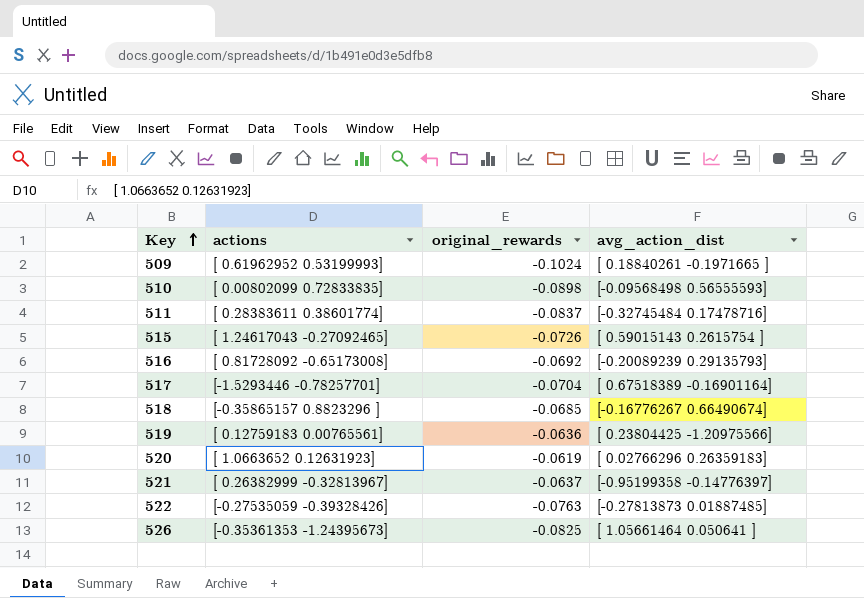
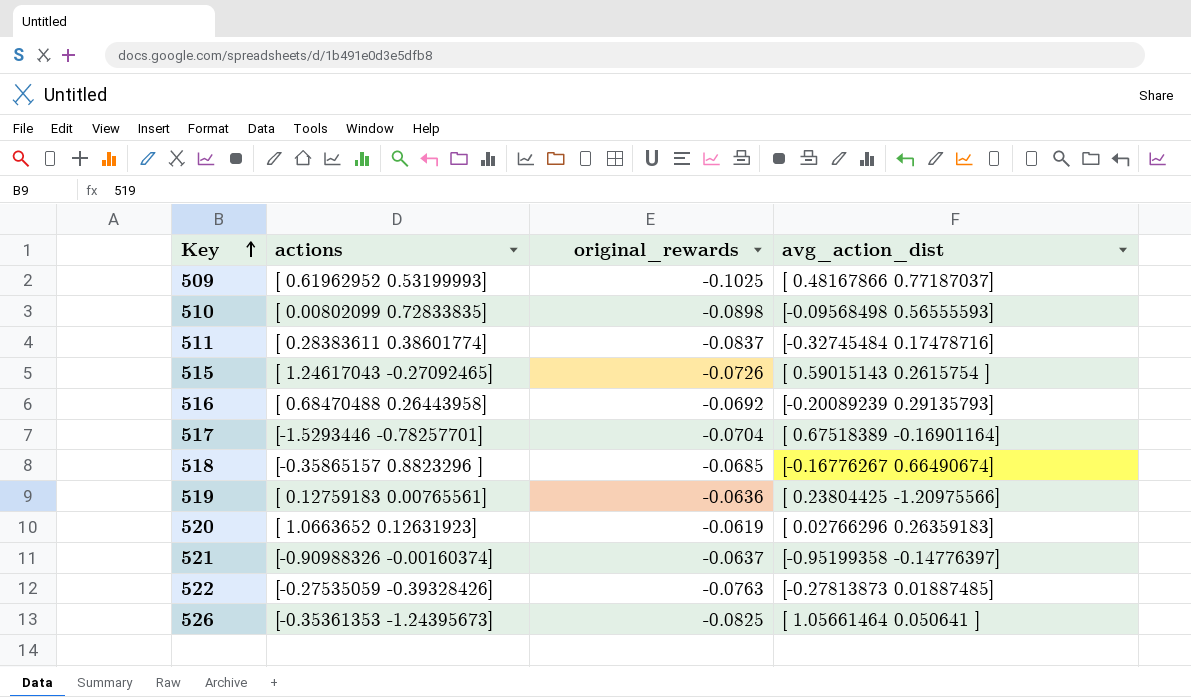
509 | original_rewards: -0.1024 -> -0.1025
509 | avg_action_dist: [ 0.18840261 -0.1971665 ] -> [ 0.48167866 0.77187037]
516 | actions: [ 0.81728092 -0.65173008] -> [ 0.68470488 0.26443958]
521 | actions: [ 0.26382999 -0.32813967] -> [-0.90988326 -0.00160374]

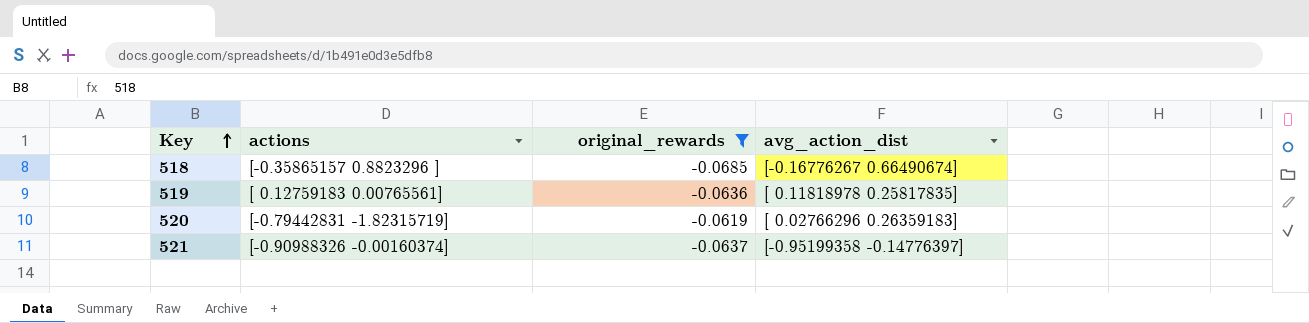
filter: none -> original_rewards >= -0.0685
519 | avg_action_dist: [ 0.23804425 -1.20975566] -> [ 0.11818978 0.25817835]
520 | actions: [ 1.0663652 0.12631923] -> [-0.79442831 -1.82315719]

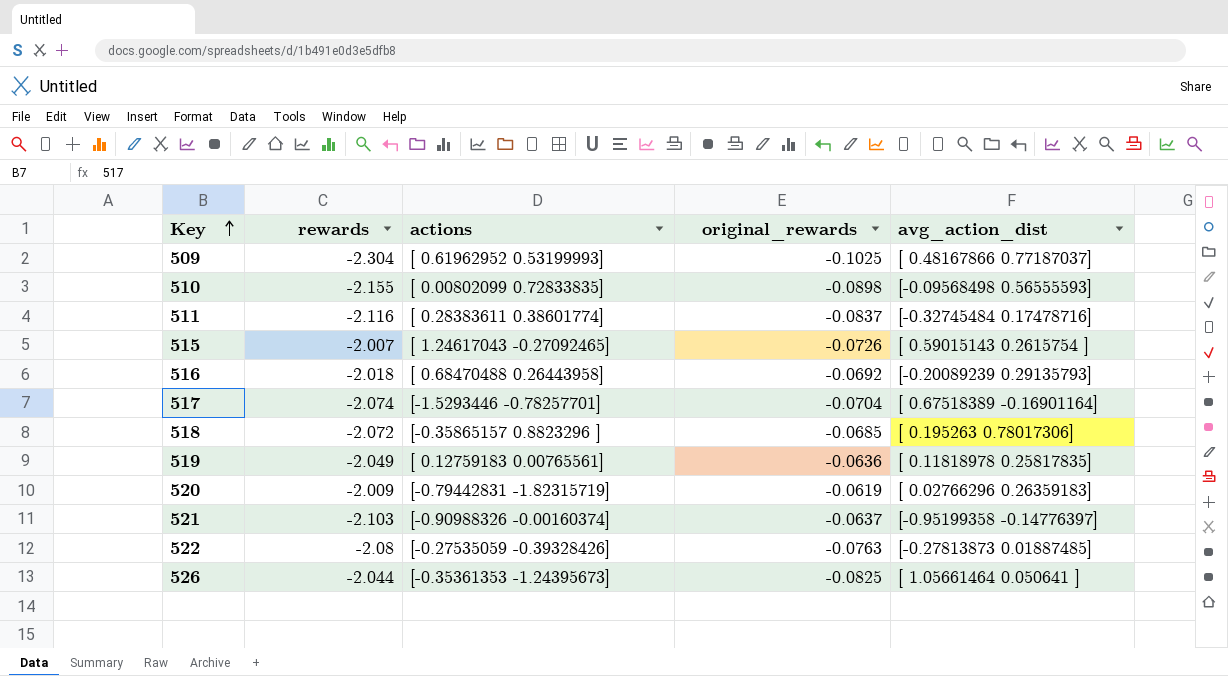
filter: original_rewards >= -0.0685 -> none
column rewards | position: none -> 2
518 | avg_action_dist: [-0.16776267 0.66490674] -> [ 0.195263 0.78017306]

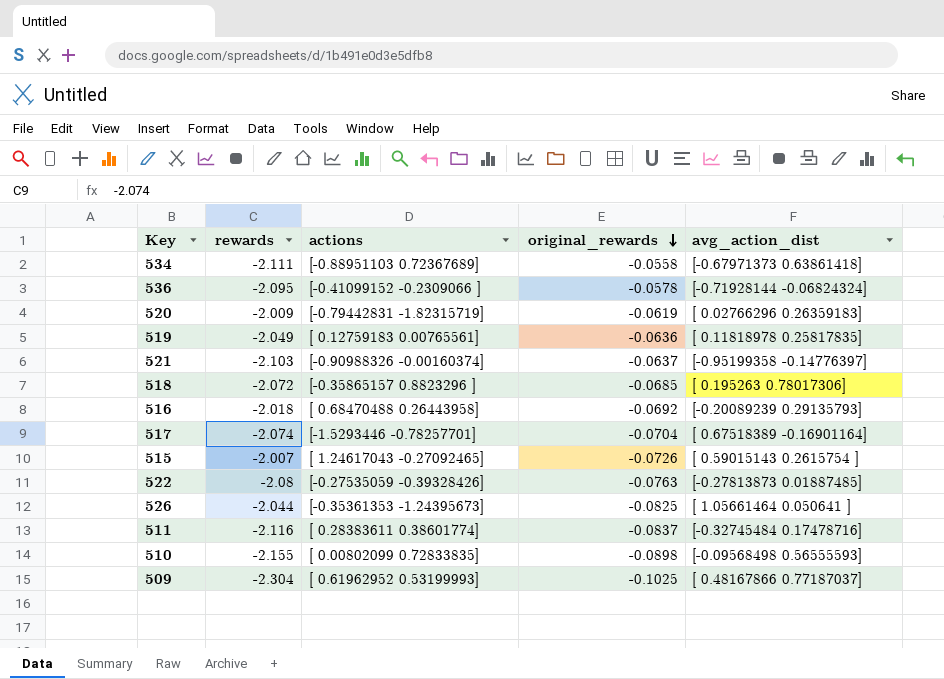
row order: Key ascending -> original_rewards descending
row 534: none -> -2.111 | [-0.88951103 0.72367689] | -0.0558 | [-0.67971373 0.63861418]
row 536: none -> -2.095 | [-0.41099152 -0.2309066 ] | -0.0578 | [-0.71928144 -0.06824324]

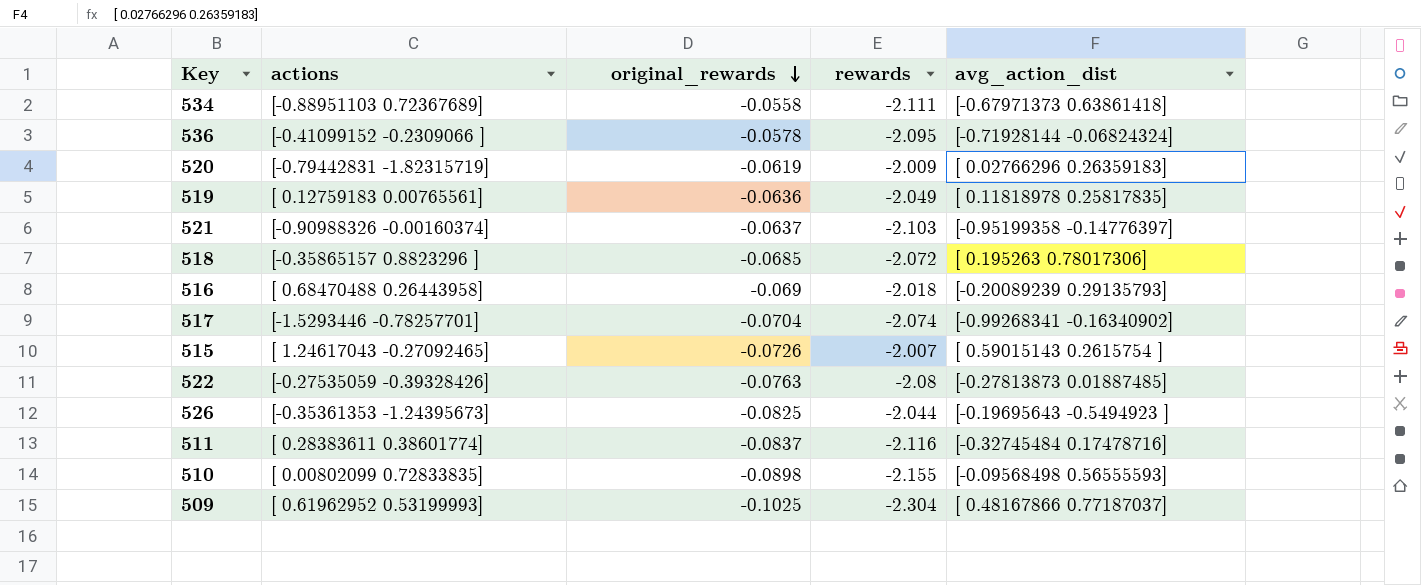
column rewards | position: 2 -> 4
516 | original_rewards: -0.0692 -> -0.069
517 | avg_action_dist: [ 0.67518389 -0.16901164] -> [-0.99268341 -0.16340902]
526 | avg_action_dist: [ 1.05661464 0.050641 ] -> [-0.19695643 -0.5494923 ]

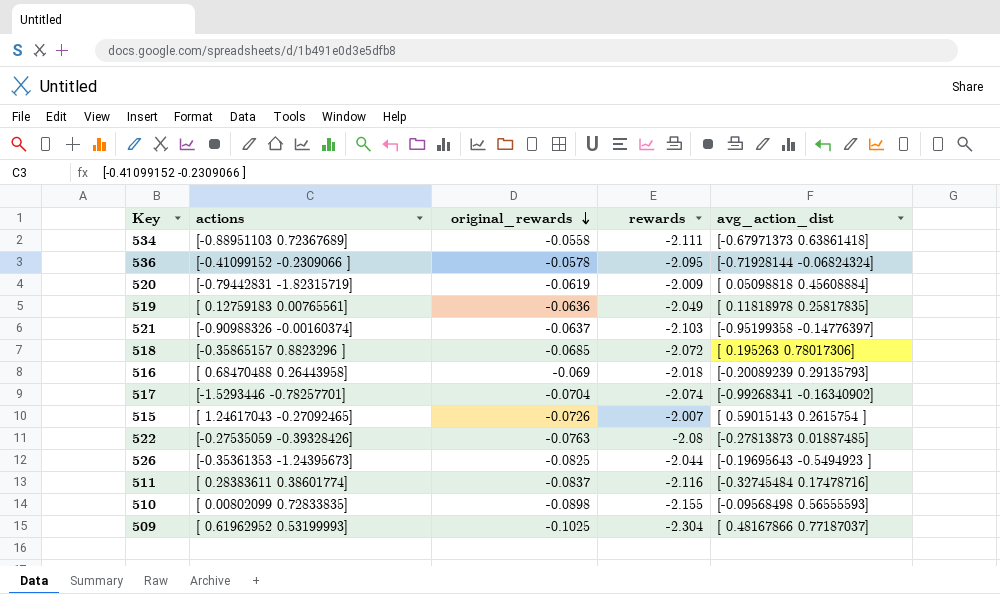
520 | avg_action_dist: [ 0.02766296 0.26359183] -> [ 0.05098818 0.45608884]

